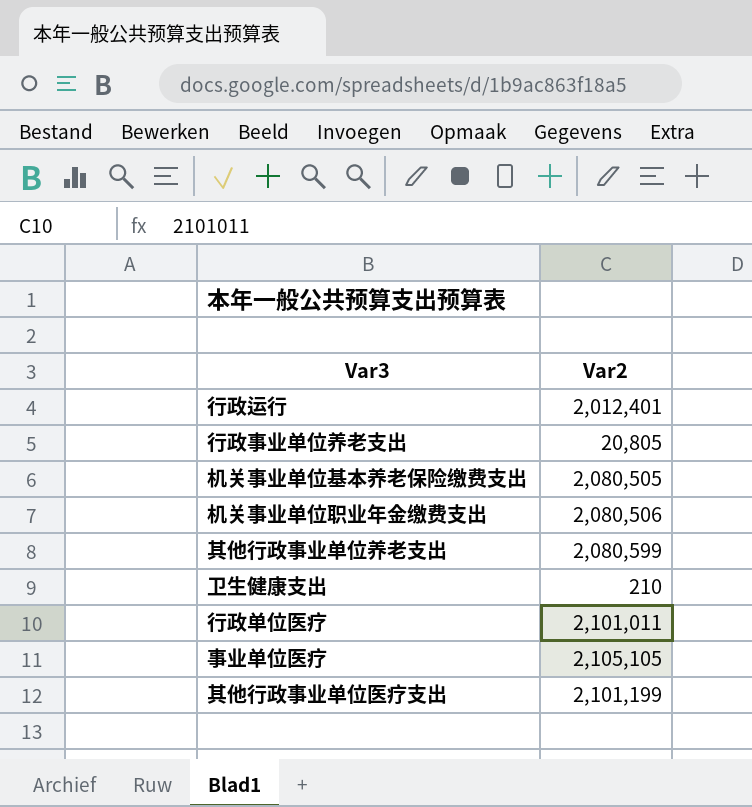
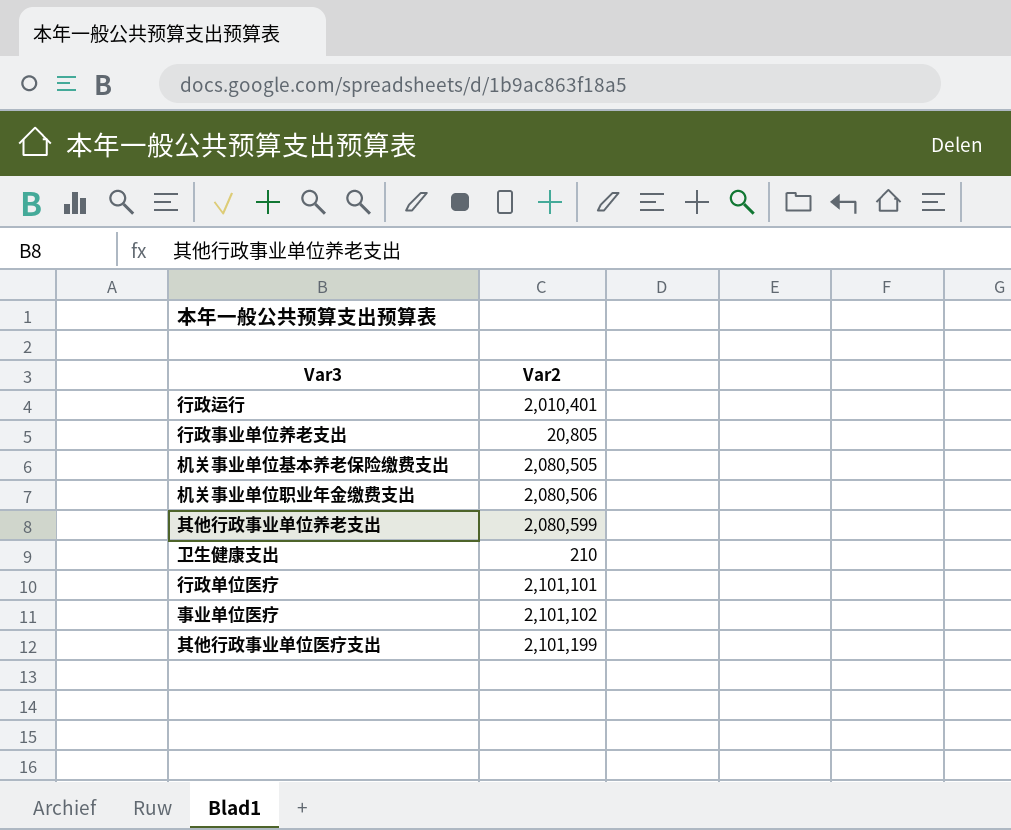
行政运行 | Var2: 2,012,401 -> 2,010,401
行政单位医疗 | Var2: 2,101,011 -> 2,101,101
事业单位医疗 | Var2: 2,105,105 -> 2,101,102

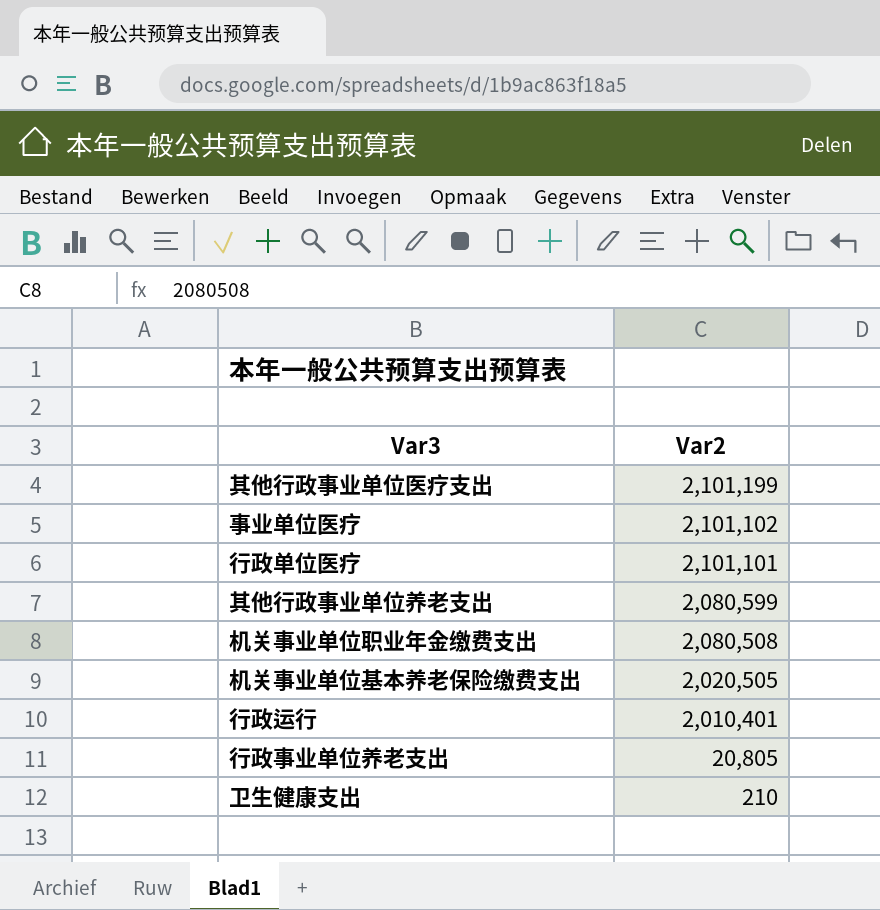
row order: none -> Var2 descending
机关事业单位职业年金缴费支出 | Var2: 2,080,506 -> 2,080,508
机关事业单位基本养老保险缴费支出 | Var2: 2,080,505 -> 2,020,505

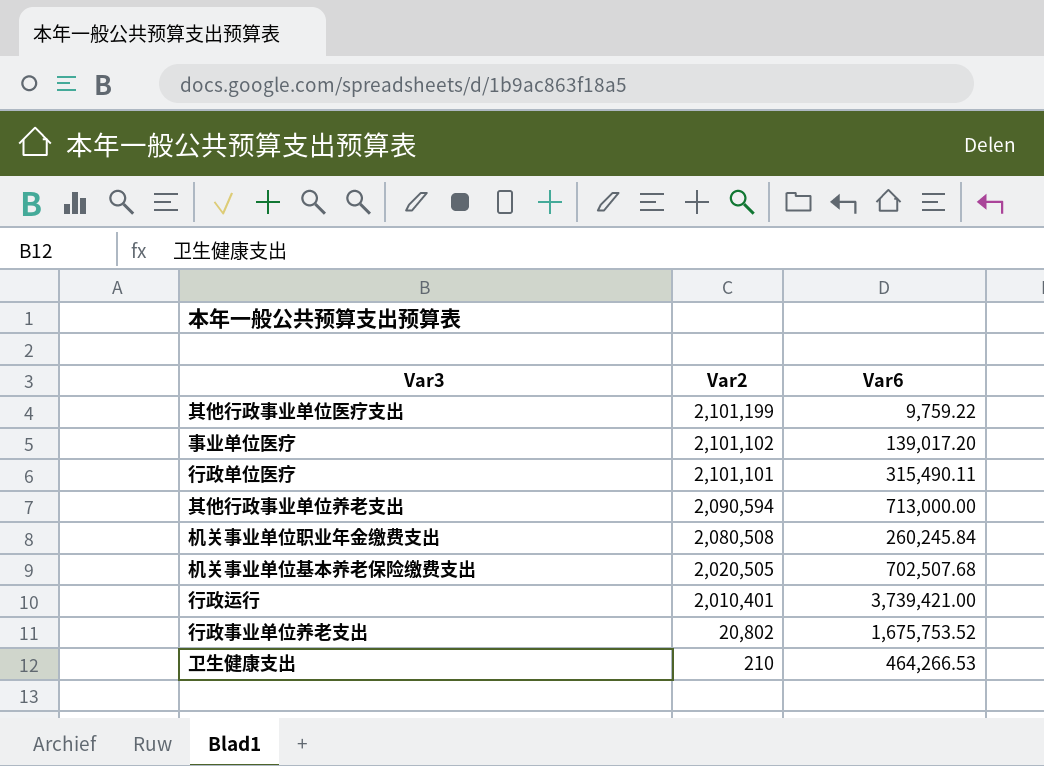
column Var6 | position: none -> 3
其他行政事业单位养老支出 | Var2: 2,080,599 -> 2,090,594
行政事业单位养老支出 | Var2: 20,805 -> 20,802

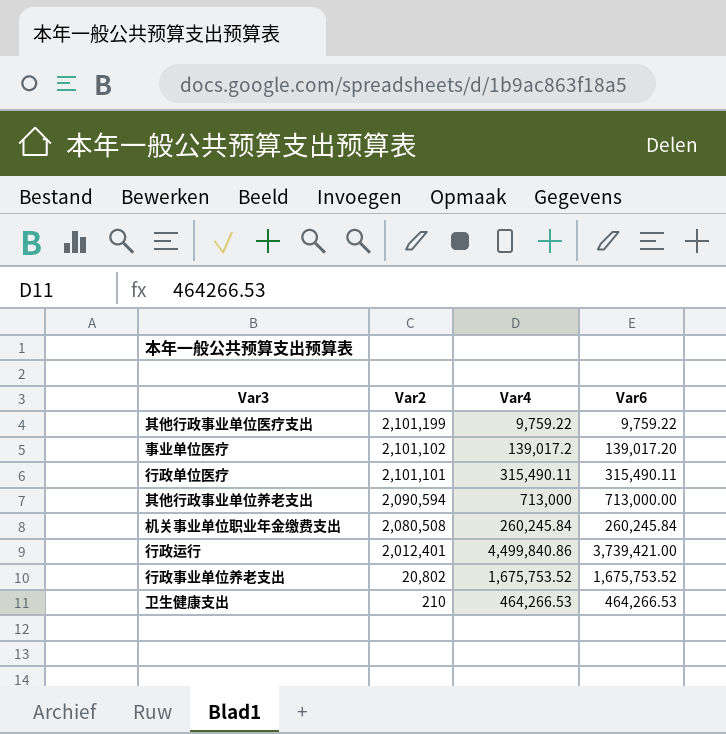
column Var4 | position: none -> 3
row 机关事业单位基本养老保险缴费支出: 2,020,505 | 702,507.68 -> none
行政运行 | Var2: 2,010,401 -> 2,012,401

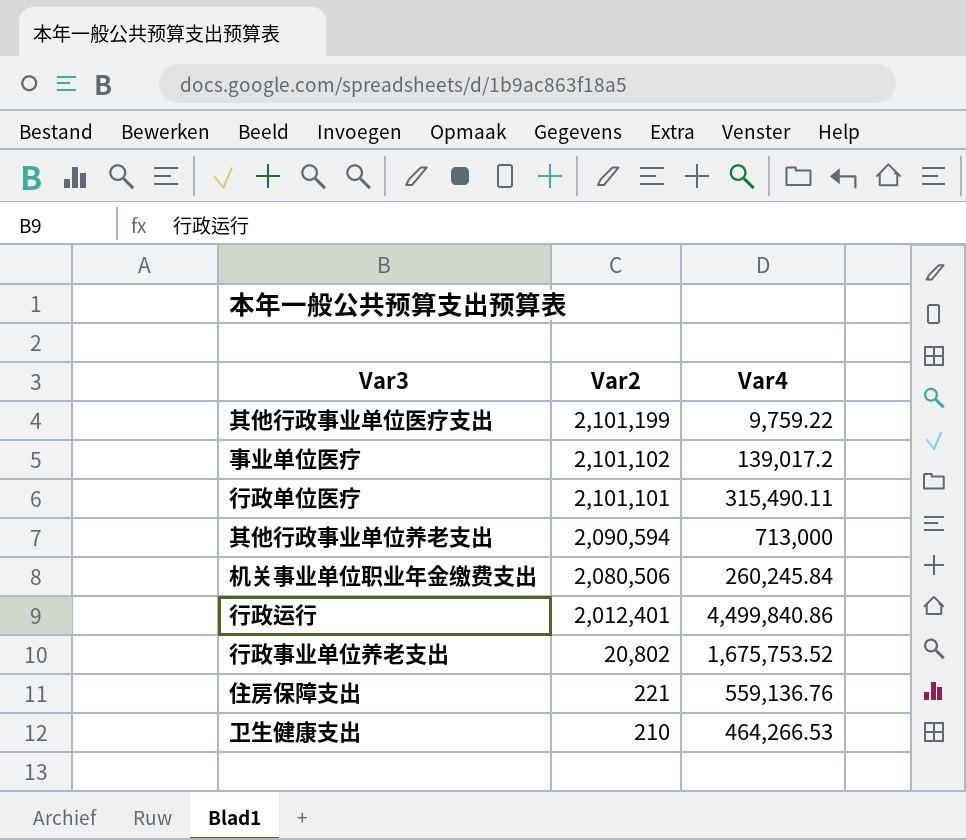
column Var6 | position: 4 -> none
机关事业单位职业年金缴费支出 | Var2: 2,080,508 -> 2,080,506
row 住房保障支出: none -> 221 | 559,136.76

